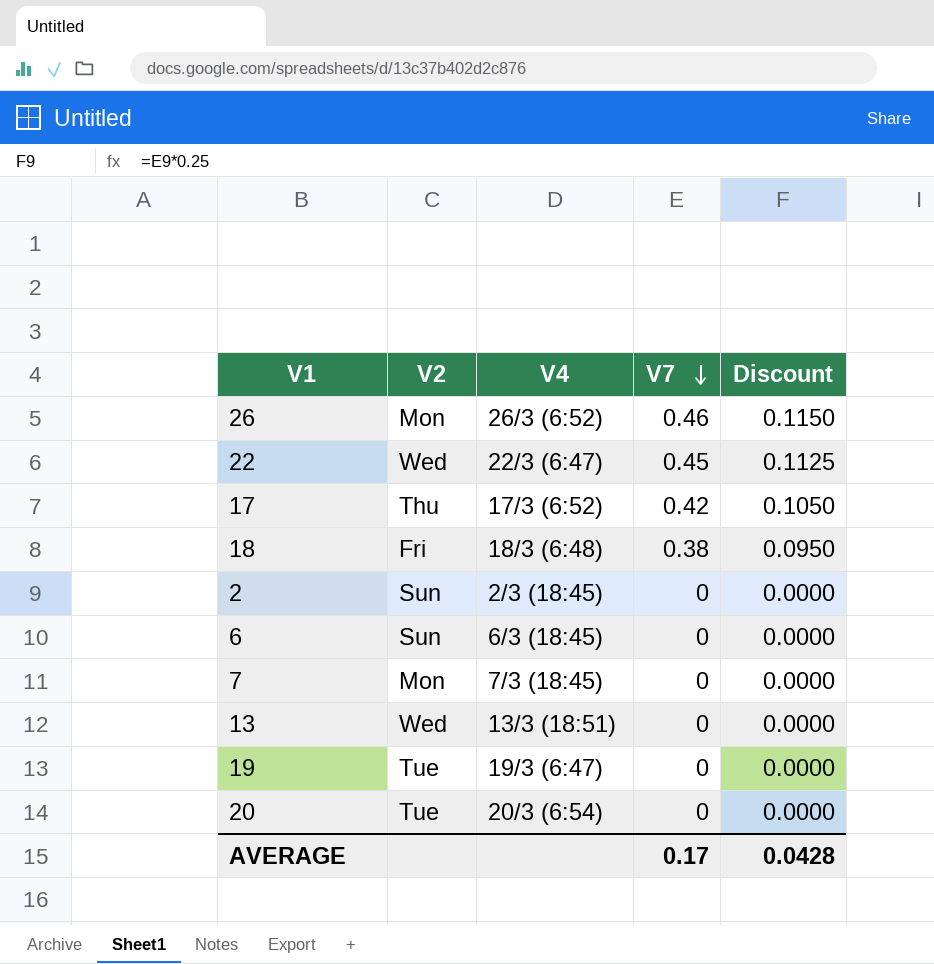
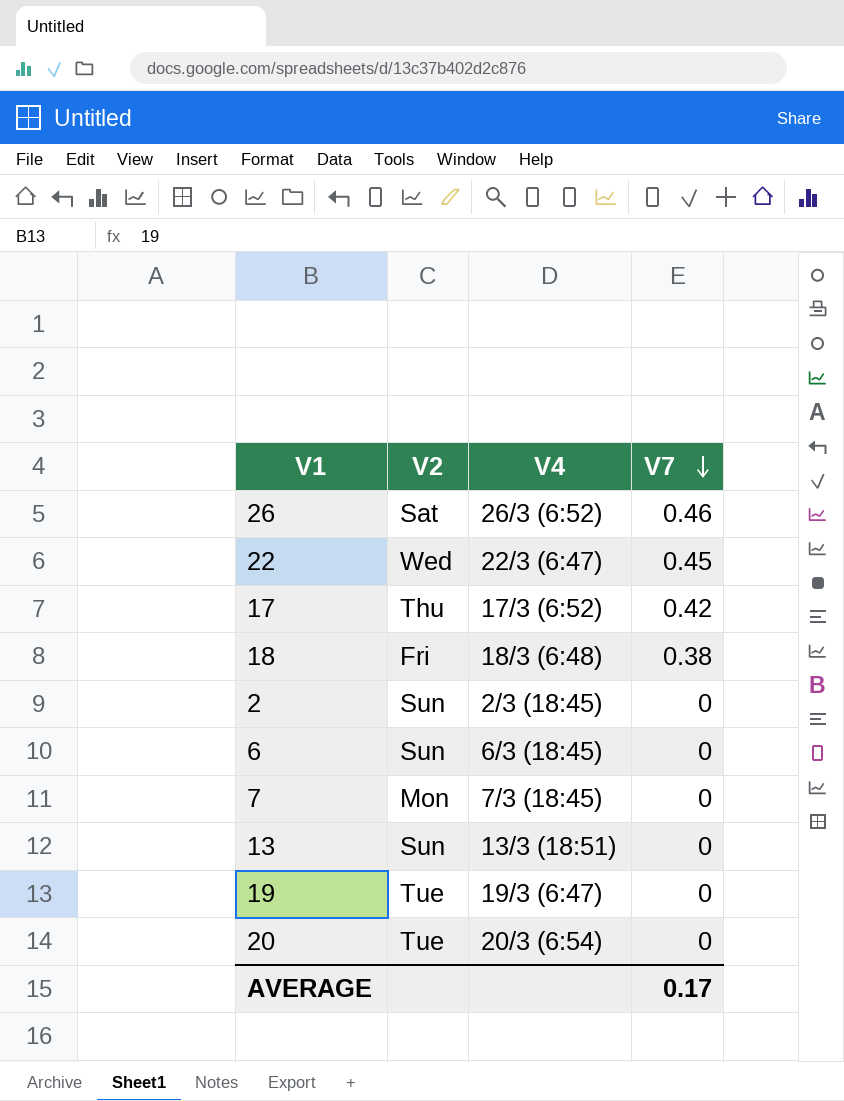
column Discount | formula: [V7] * 0.25 -> none
26 | V2: Mon -> Sat
13 | V2: Wed -> Sun

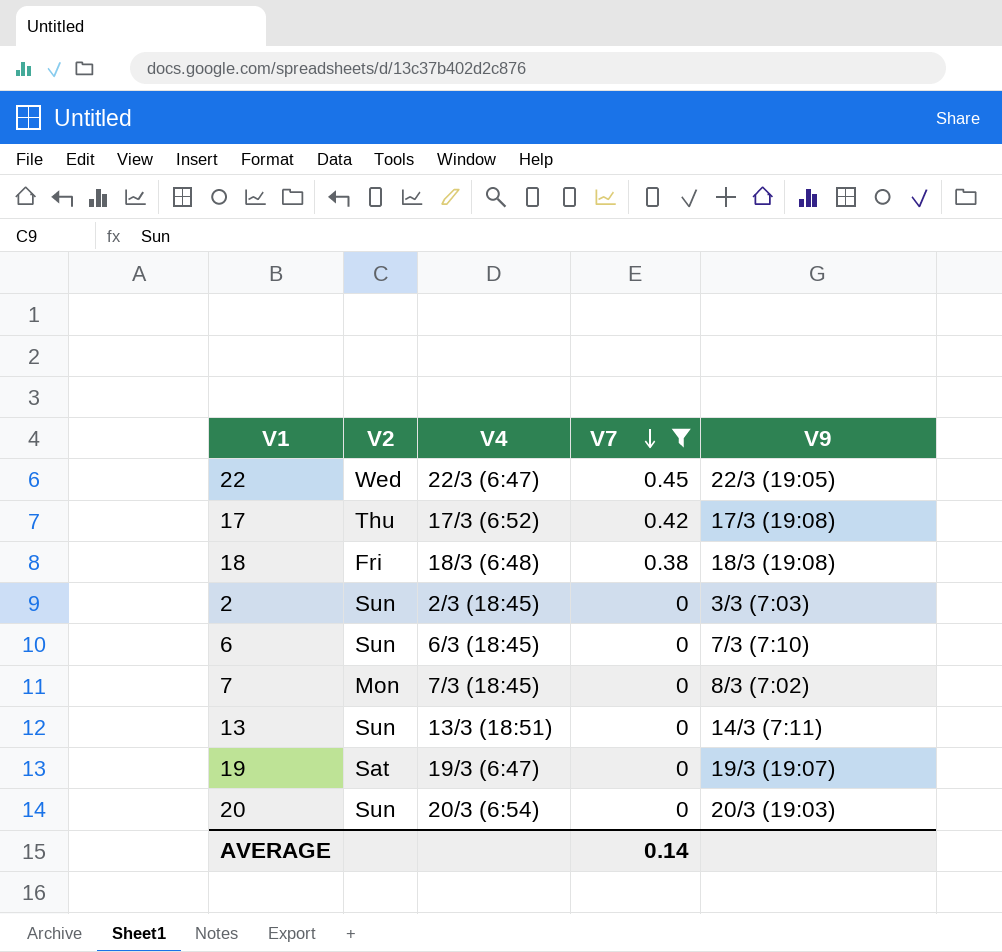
filter: none -> V7 != 0.46
column V9 | position: none -> 5
19 | V2: Tue -> Sat
20 | V2: Tue -> Sun
AVERAGE | V7: 0.17 -> 0.14

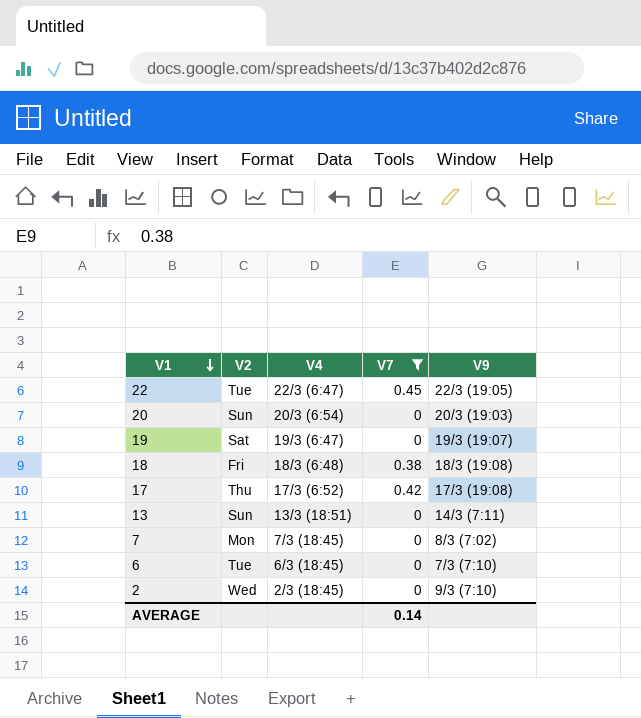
row order: V7 descending -> V1 descending
22 | V2: Wed -> Tue
6 | V2: Sun -> Tue
2 | V2: Sun -> Wed
2 | V9: 3/3 (7:03) -> 9/3 (7:10)

